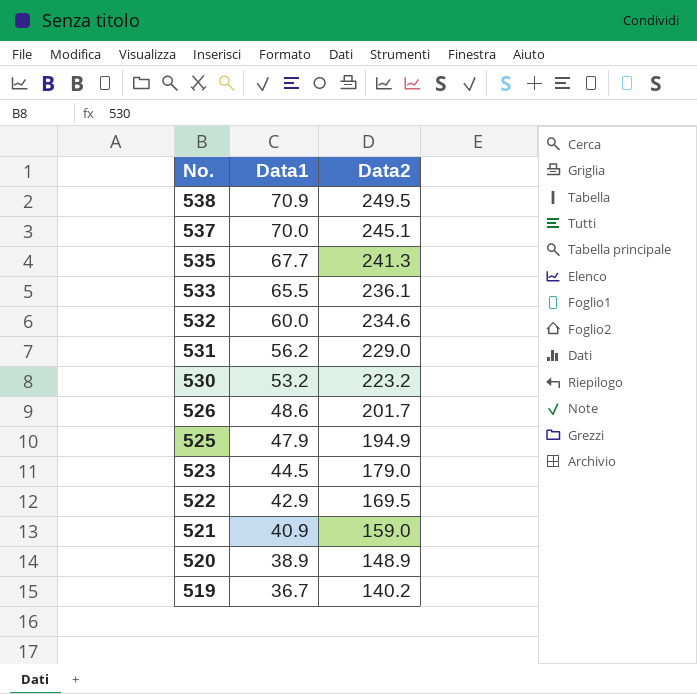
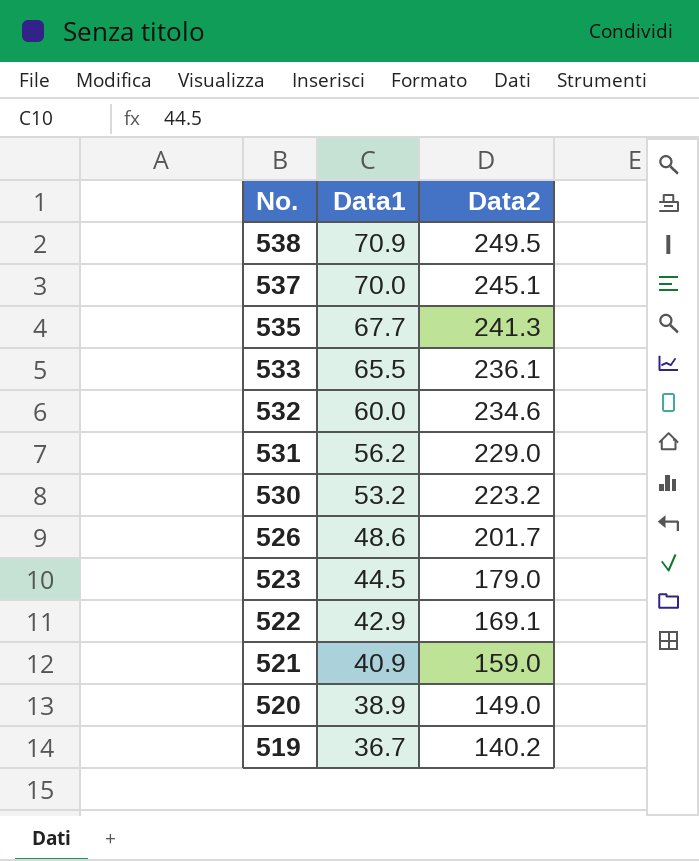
row 525: 47.9 | 194.9 -> none
522 | Data2: 169.5 -> 169.1
520 | Data2: 148.9 -> 149.0

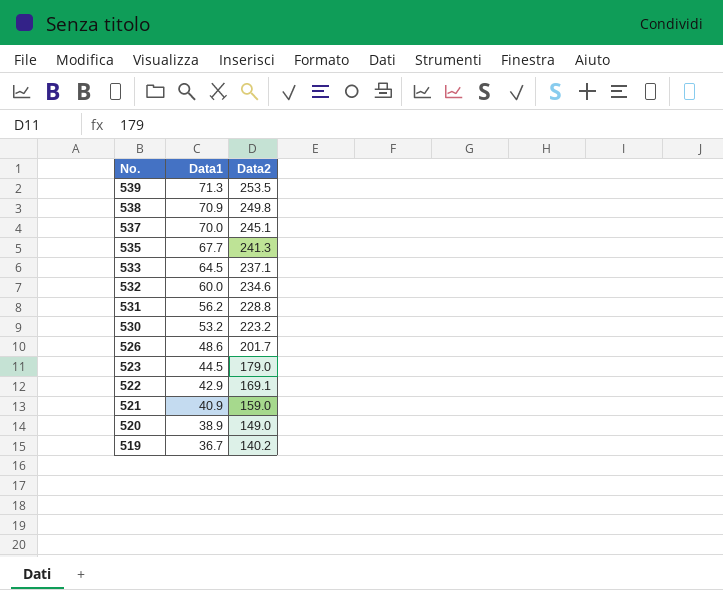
row 539: none -> 71.3 | 253.5
538 | Data2: 249.5 -> 249.8
533 | Data1: 65.5 -> 64.5
533 | Data2: 236.1 -> 237.1
531 | Data2: 229.0 -> 228.8

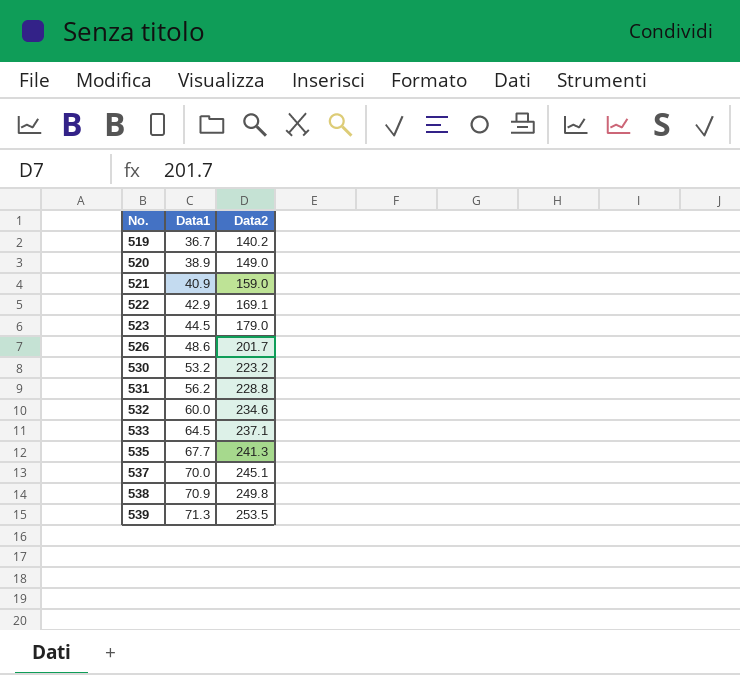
row order: No. descending -> No. ascending

